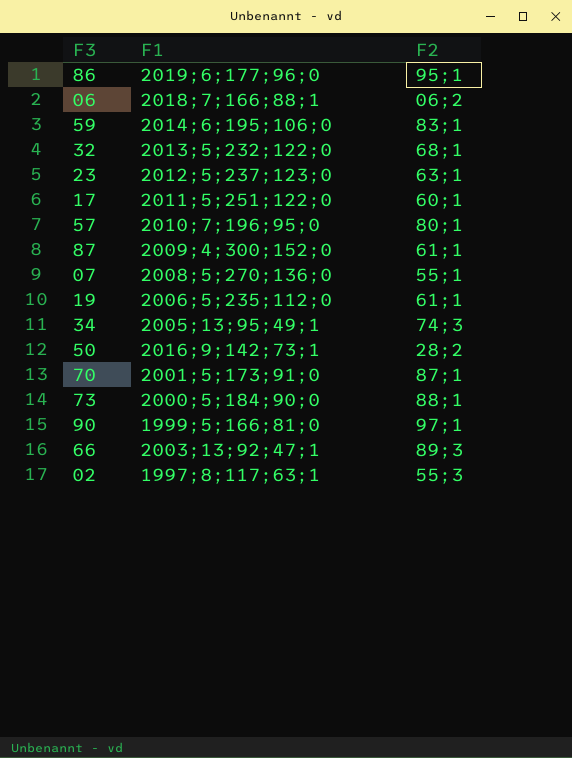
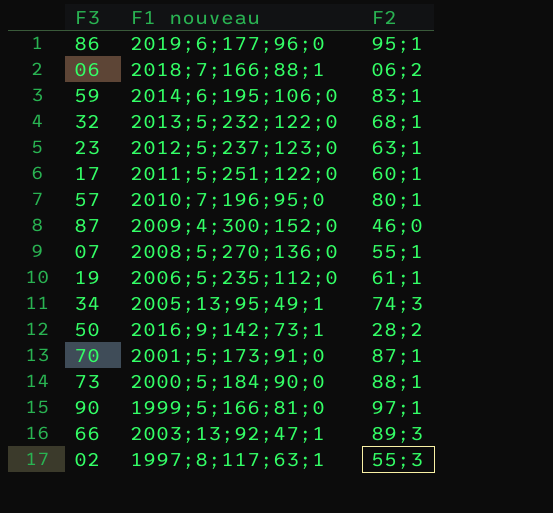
column name: F1 -> F1 nouveau
87 | F2: 61;1 -> 46;0

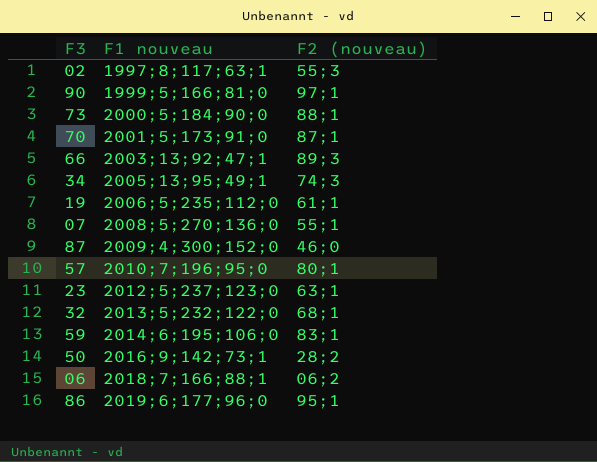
row order: none -> F1 nouveau ascending
column name: F2 -> F2 (nouveau)
row 17: 2011;5;251;122;0 | 60;1 -> none

